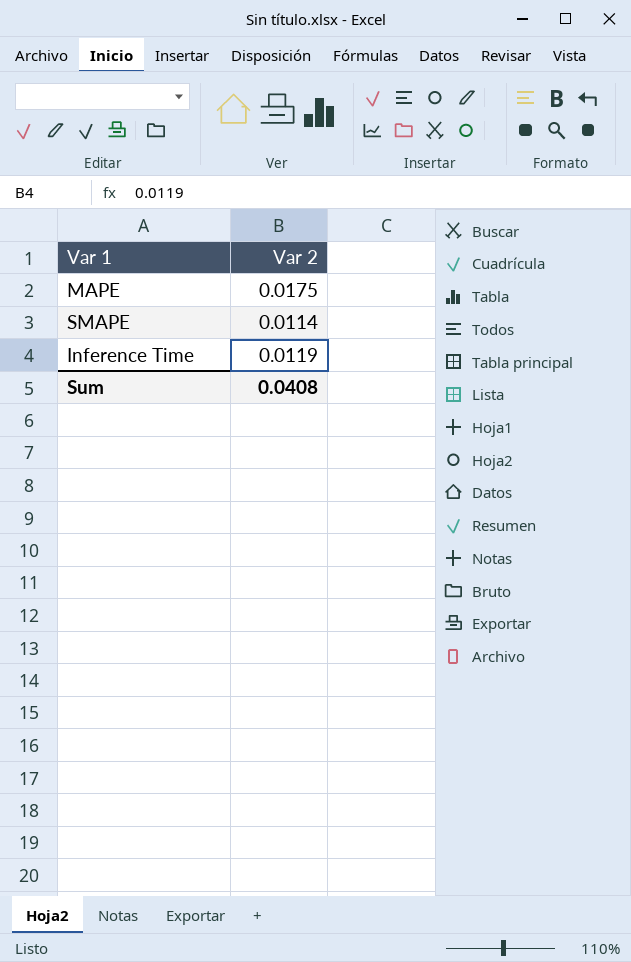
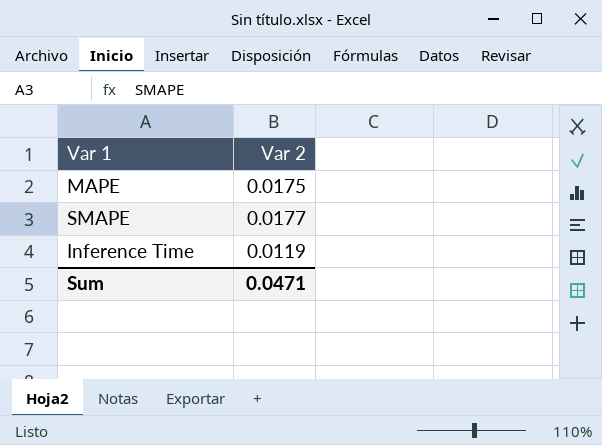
SMAPE | Var 2: 0.0114 -> 0.0177
Sum | Var 2: 0.0408 -> 0.0471

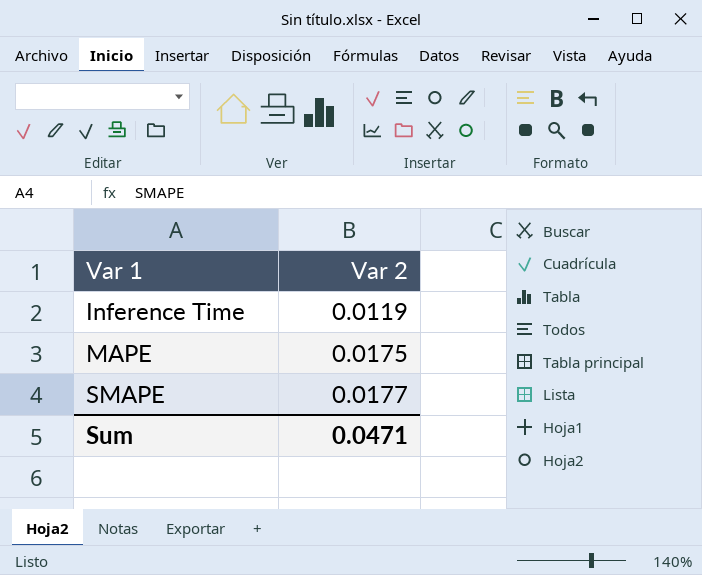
row order: none -> Var 1 ascending

